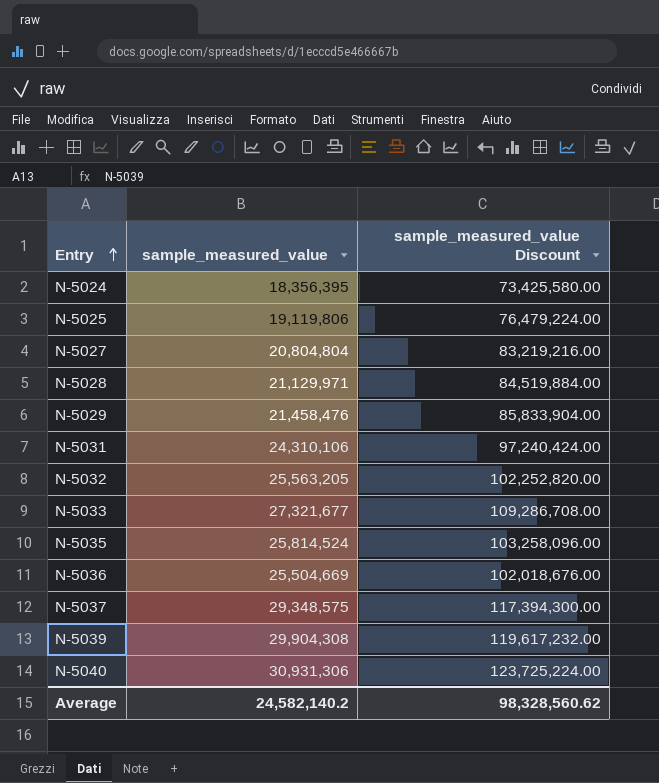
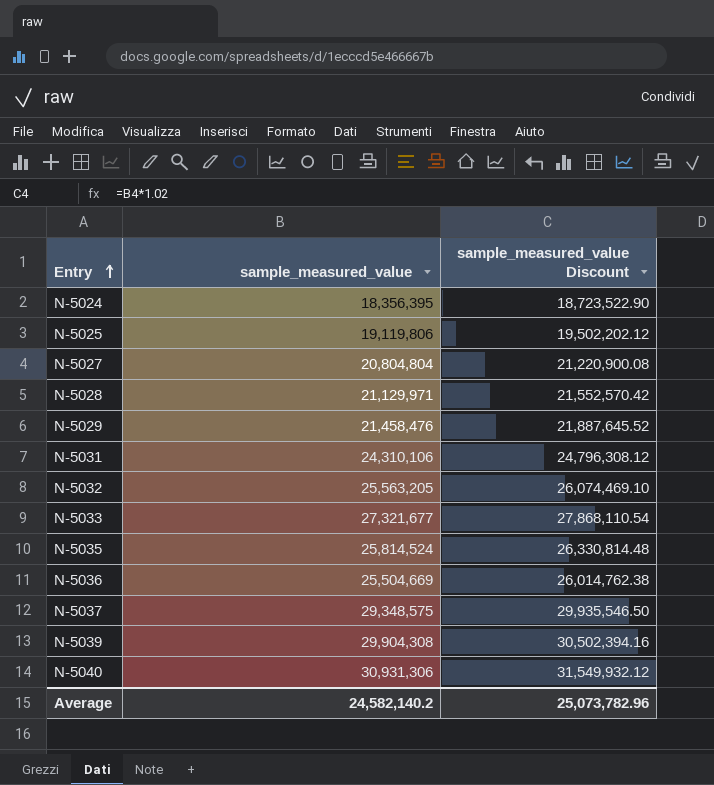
column sample_measured_value Discount | formula: [sample_measured_value] * 4 -> [sample_measured_value] * 1.02
Average | sample_measured_value Discount: 98,328,560.62 -> 25,073,782.96

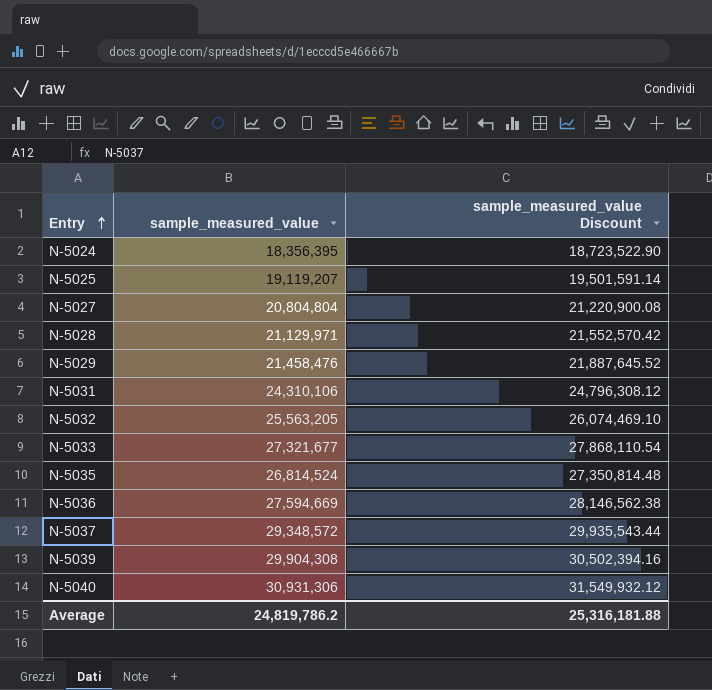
N-5025 | sample_measured_value: 19,119,806 -> 19,119,207
N-5025 | sample_measured_value Discount: 19,502,202.12 -> 19,501,591.14
N-5035 | sample_measured_value: 25,814,524 -> 26,814,524
N-5035 | sample_measured_value Discount: 26,330,814.48 -> 27,350,814.48
N-5036 | sample_measured_value: 25,504,669 -> 27,594,669
N-5036 | sample_measured_value Discount: 26,014,762.38 -> 28,146,562.38
N-5037 | sample_measured_value: 29,348,575 -> 29,348,572
N-5037 | sample_measured_value Discount: 29,935,546.50 -> 29,935,543.44
Average | sample_measured_value: 24,582,140.2 -> 24,819,786.2
Average | sample_measured_value Discount: 25,073,782.96 -> 25,316,181.88

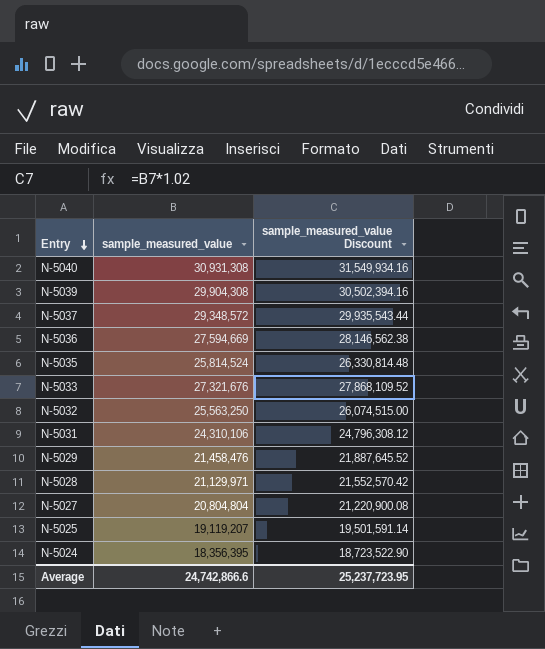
row order: Entry ascending -> Entry descending
N-5040 | sample_measured_value: 30,931,306 -> 30,931,308
N-5040 | sample_measured_value Discount: 31,549,932.12 -> 31,549,934.16
N-5035 | sample_measured_value: 26,814,524 -> 25,814,524
N-5035 | sample_measured_value Discount: 27,350,814.48 -> 26,330,814.48
N-5033 | sample_measured_value: 27,321,677 -> 27,321,676
N-5033 | sample_measured_value Discount: 27,868,110.54 -> 27,868,109.52
N-5032 | sample_measured_value: 25,563,205 -> 25,563,250
N-5032 | sample_measured_value Discount: 26,074,469.10 -> 26,074,515.00
Average | sample_measured_value: 24,819,786.2 -> 24,742,866.6
Average | sample_measured_value Discount: 25,316,181.88 -> 25,237,723.95

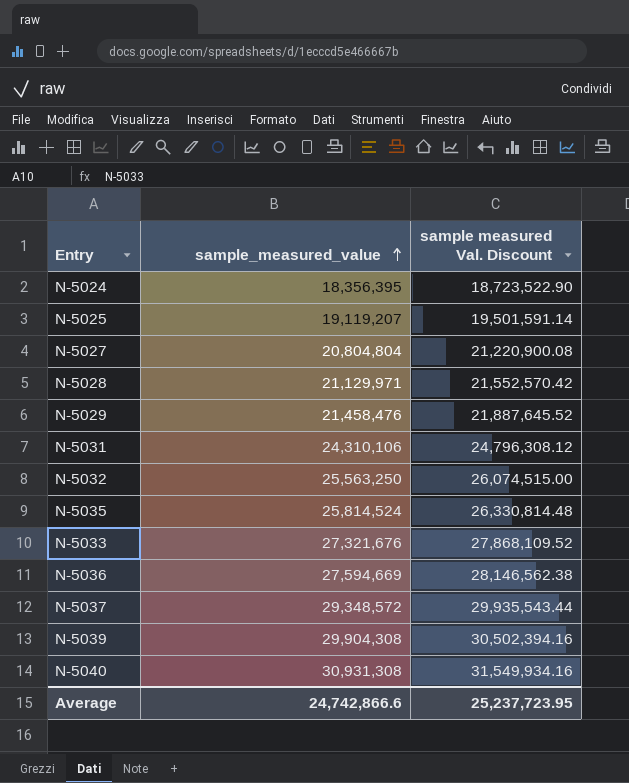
row order: Entry descending -> sample_measured_value ascending
column name: sample_measured_value Discount -> sample measured Val. Discount

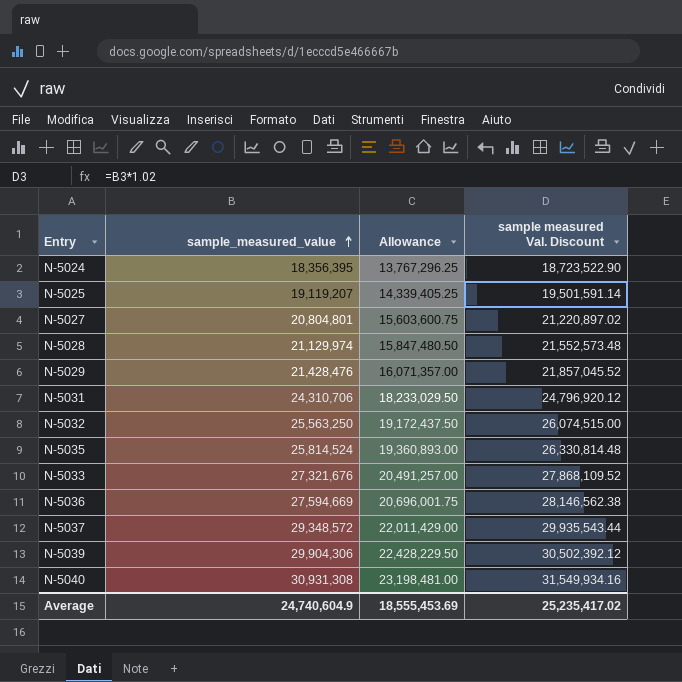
column Allowance | formula: none -> [sample_measured_value] * 0.75
N-5027 | sample_measured_value: 20,804,804 -> 20,804,801
N-5027 | sample measured Val. Discount: 21,220,900.08 -> 21,220,897.02
N-5028 | sample_measured_value: 21,129,971 -> 21,129,974
N-5028 | sample measured Val. Discount: 21,552,570.42 -> 21,552,573.48
N-5029 | sample_measured_value: 21,458,476 -> 21,428,476
N-5029 | sample measured Val. Discount: 21,887,645.52 -> 21,857,045.52
N-5031 | sample_measured_value: 24,310,106 -> 24,310,706
N-5031 | sample measured Val. Discount: 24,796,308.12 -> 24,796,920.12
N-5039 | sample_measured_value: 29,904,308 -> 29,904,306
N-5039 | sample measured Val. Discount: 30,502,394.16 -> 30,502,392.12
Average | sample_measured_value: 24,742,866.6 -> 24,740,604.9
Average | sample measured Val. Discount: 25,237,723.95 -> 25,235,417.02

